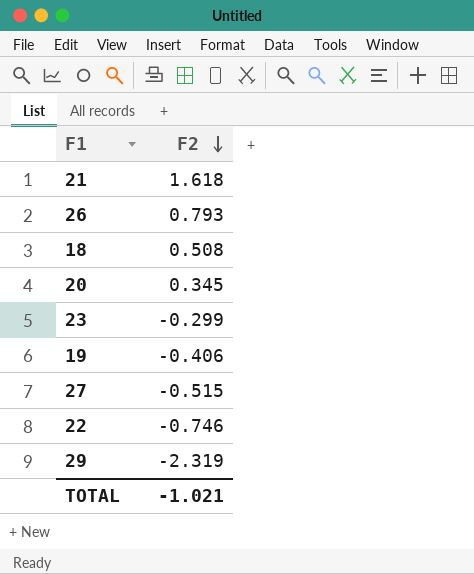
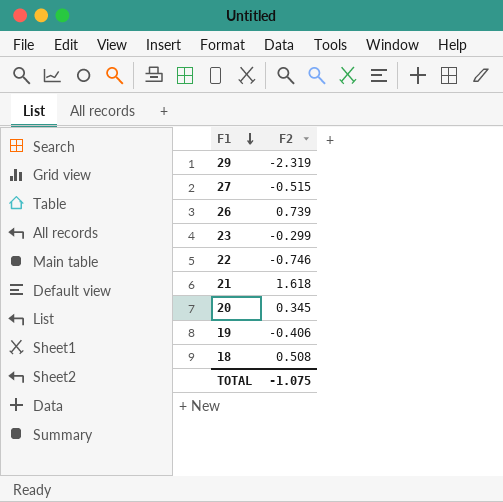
row order: F2 descending -> F1 descending
26 | F2: 0.793 -> 0.739
TOTAL | F2: -1.021 -> -1.075

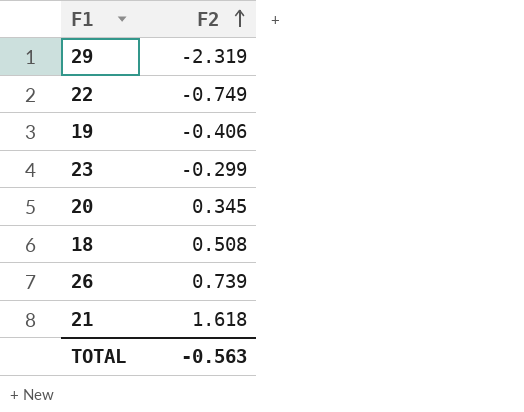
row order: F1 descending -> F2 ascending
row 27: -0.515 -> none
22 | F2: -0.746 -> -0.749
TOTAL | F2: -1.075 -> -0.563

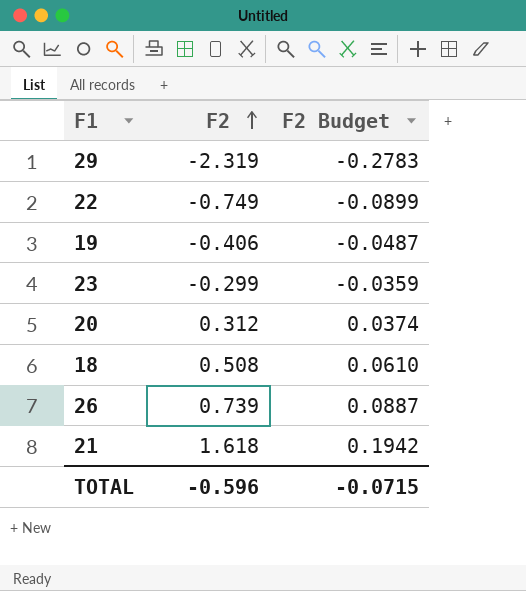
column F2 Budget | formula: none -> [F2] * 0.12
20 | F2: 0.345 -> 0.312
TOTAL | F2: -0.563 -> -0.596

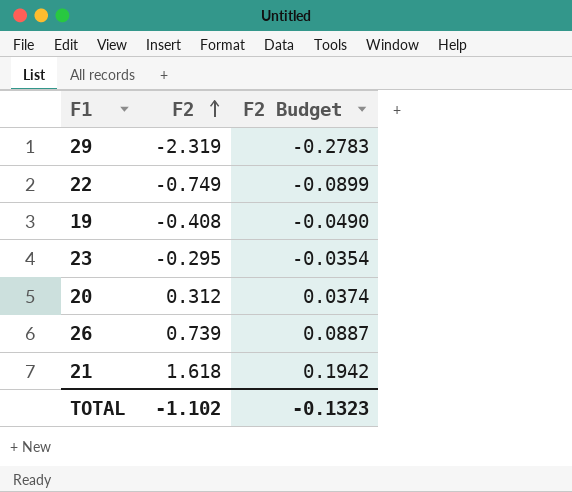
row 18: 0.508 | 0.0610 -> none
19 | F2: -0.406 -> -0.408
19 | F2 Budget: -0.0487 -> -0.0490
23 | F2: -0.299 -> -0.295
23 | F2 Budget: -0.0359 -> -0.0354
TOTAL | F2: -0.596 -> -1.102
TOTAL | F2 Budget: -0.0715 -> -0.1323

